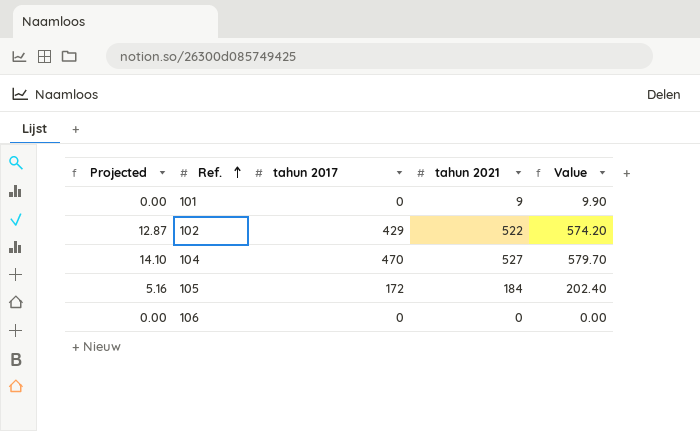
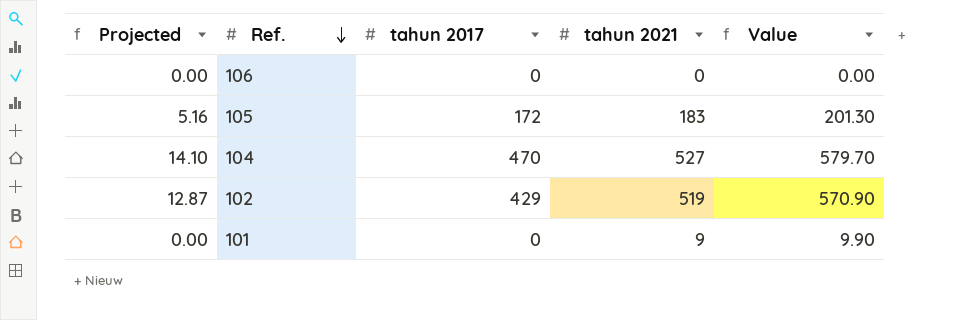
row order: Ref. ascending -> Ref. descending
105 | tahun 2021: 184 -> 183
105 | Value: 202.40 -> 201.30
102 | tahun 2021: 522 -> 519
102 | Value: 574.20 -> 570.90

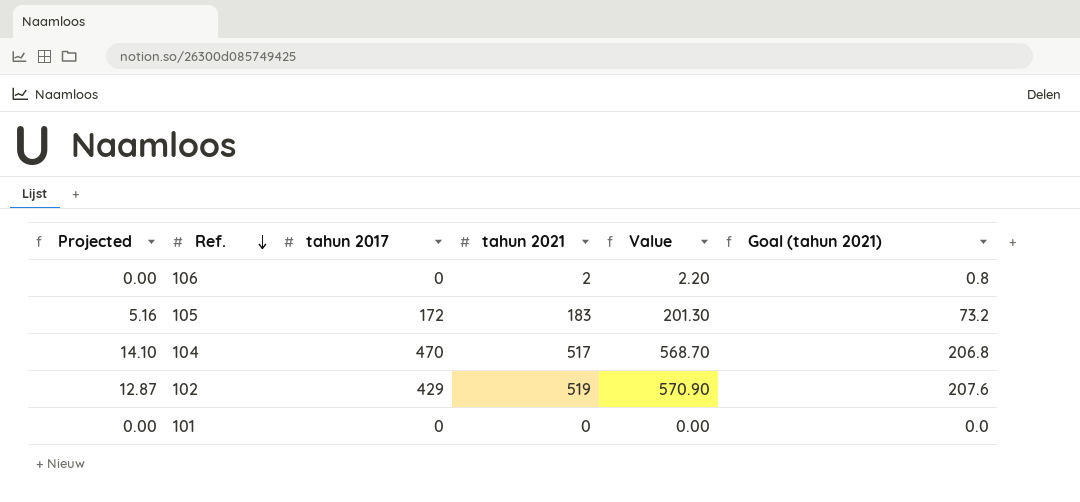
column Goal (tahun 2021) | formula: none -> [tahun 2021] * 0.4
106 | tahun 2021: 0 -> 2
106 | Value: 0.00 -> 2.20
104 | tahun 2021: 527 -> 517
104 | Value: 579.70 -> 568.70
101 | tahun 2021: 9 -> 0
101 | Value: 9.90 -> 0.00

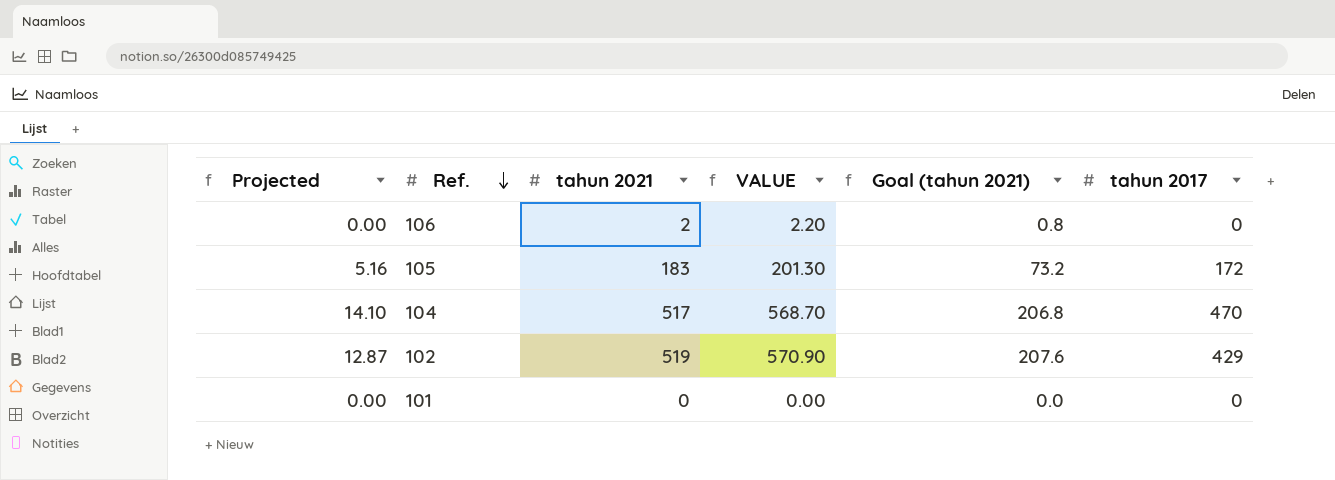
column name: Value -> VALUE
column tahun 2017 | position: 3 -> 6

